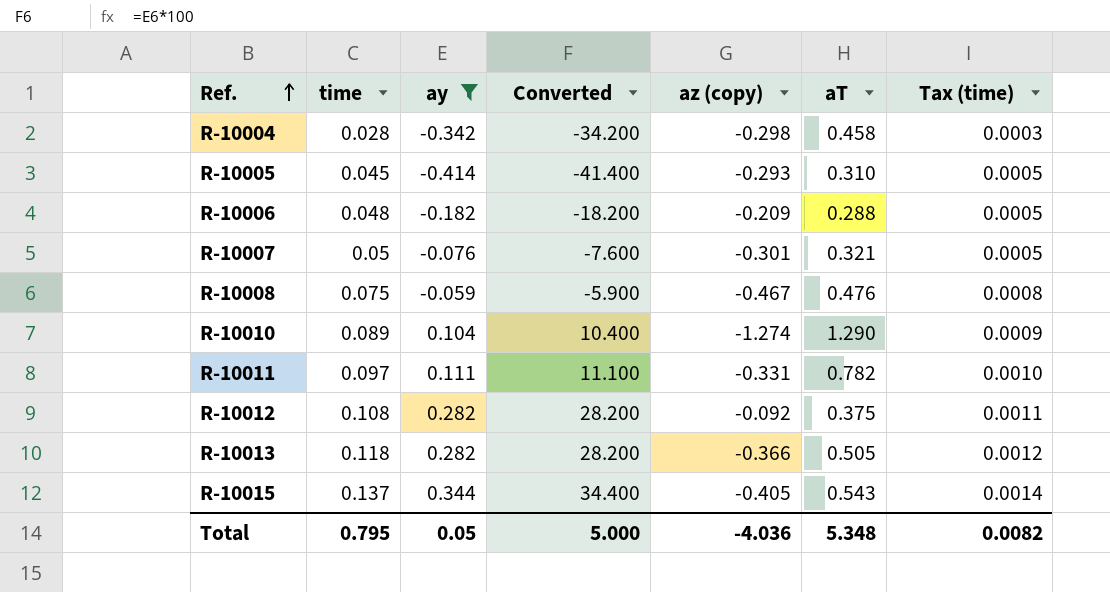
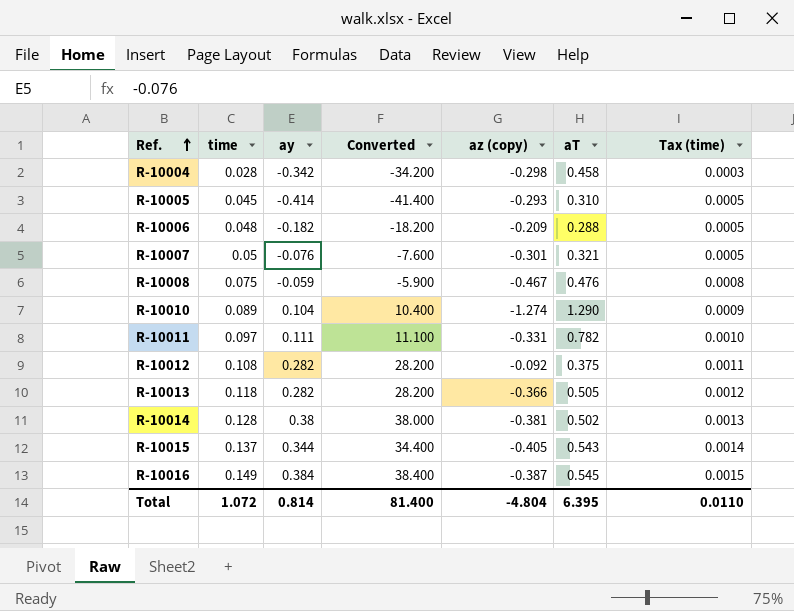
filter: ay <= 0.344 -> none
Total | time: 0.795 -> 1.072
Total | ay: 0.05 -> 0.814
Total | Converted: 5.000 -> 81.400
Total | az (copy): -4.036 -> -4.804
Total | aT: 5.348 -> 6.395
Total | Tax (time): 0.0082 -> 0.0110

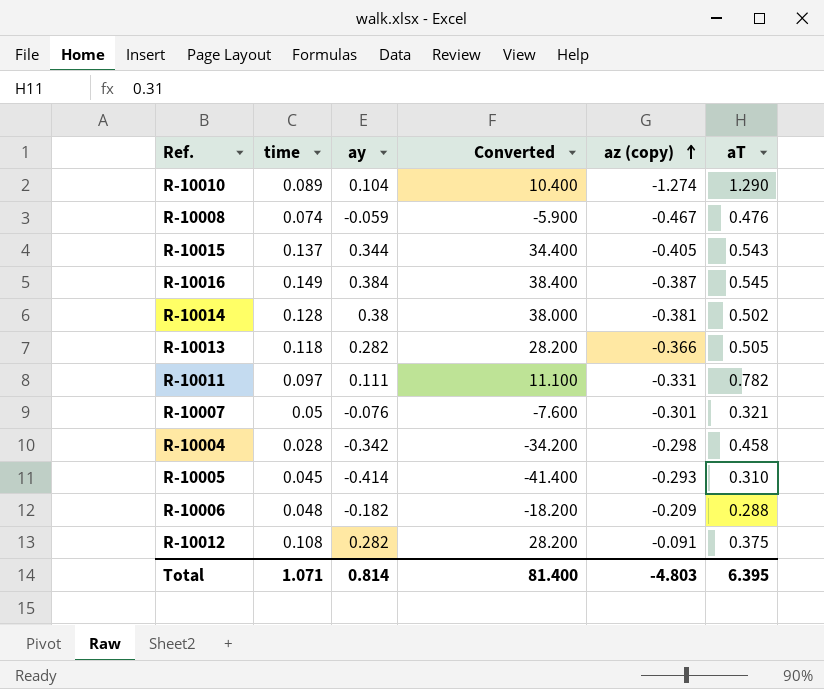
row order: Ref. ascending -> az (copy) ascending
column Tax (time) | formula: [time] * 0.01 -> none
R-10008 | time: 0.075 -> 0.074
R-10012 | az (copy): -0.092 -> -0.091
Total | time: 1.072 -> 1.071
Total | az (copy): -4.804 -> -4.803

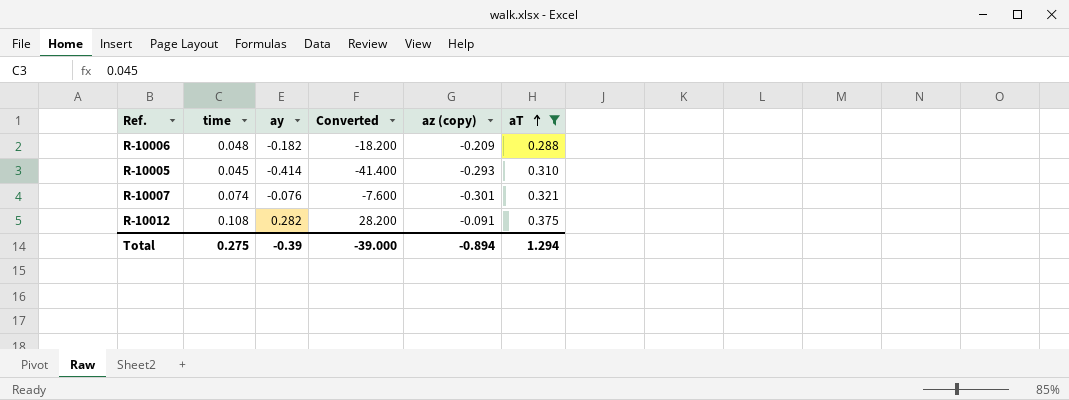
filter: none -> aT <= 0.375
row order: az (copy) ascending -> aT ascending
R-10007 | time: 0.05 -> 0.074
Total | time: 1.071 -> 0.275
Total | ay: 0.814 -> -0.39
Total | Converted: 81.400 -> -39.000
Total | az (copy): -4.803 -> -0.894
Total | aT: 6.395 -> 1.294

